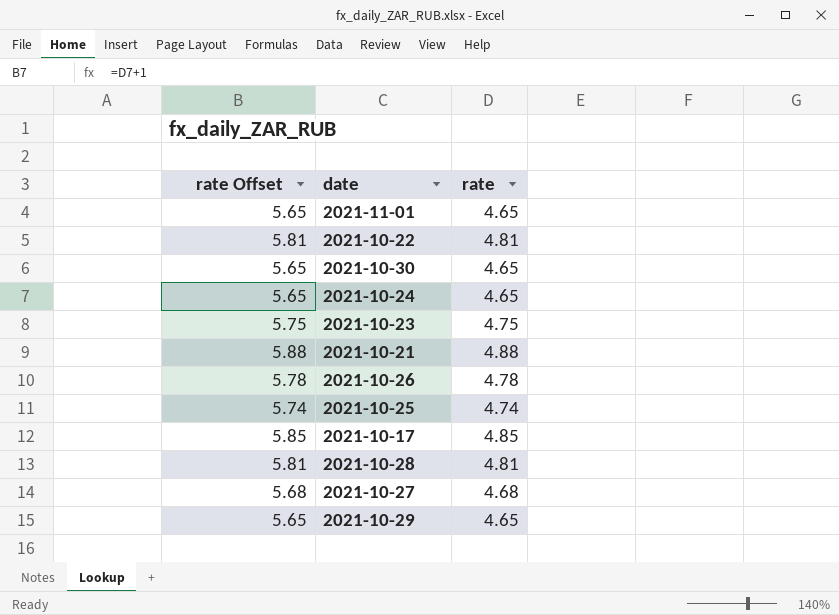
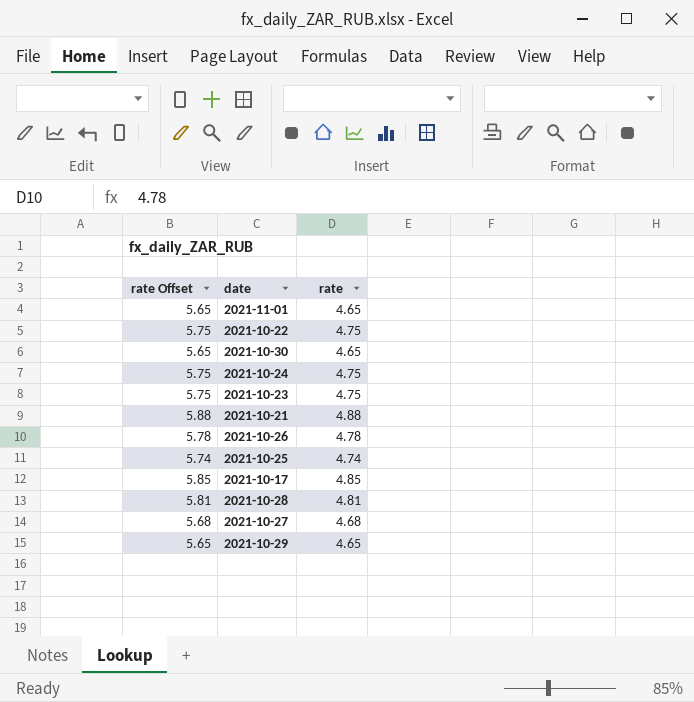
2021-10-22 | rate Offset: 5.81 -> 5.75
2021-10-22 | rate: 4.81 -> 4.75
2021-10-24 | rate Offset: 5.65 -> 5.75
2021-10-24 | rate: 4.65 -> 4.75

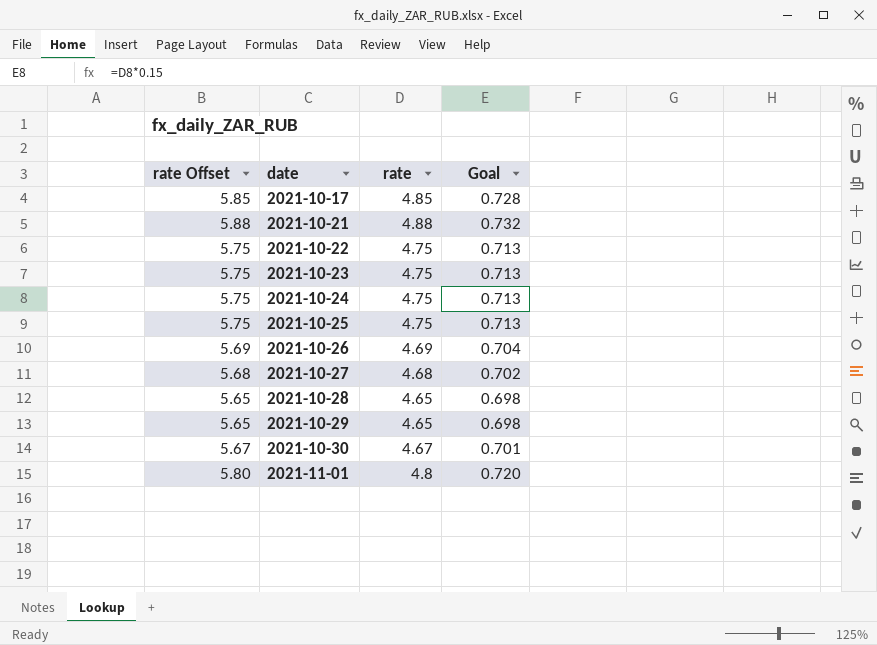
row order: none -> date ascending
column Goal | formula: none -> [rate] * 0.15
2021-10-25 | rate Offset: 5.74 -> 5.75
2021-10-25 | rate: 4.74 -> 4.75
2021-10-26 | rate Offset: 5.78 -> 5.69
2021-10-26 | rate: 4.78 -> 4.69
2021-10-28 | rate Offset: 5.81 -> 5.65
2021-10-28 | rate: 4.81 -> 4.65
2021-10-30 | rate Offset: 5.65 -> 5.67
2021-10-30 | rate: 4.65 -> 4.67
2021-11-01 | rate Offset: 5.65 -> 5.80
2021-11-01 | rate: 4.65 -> 4.8

